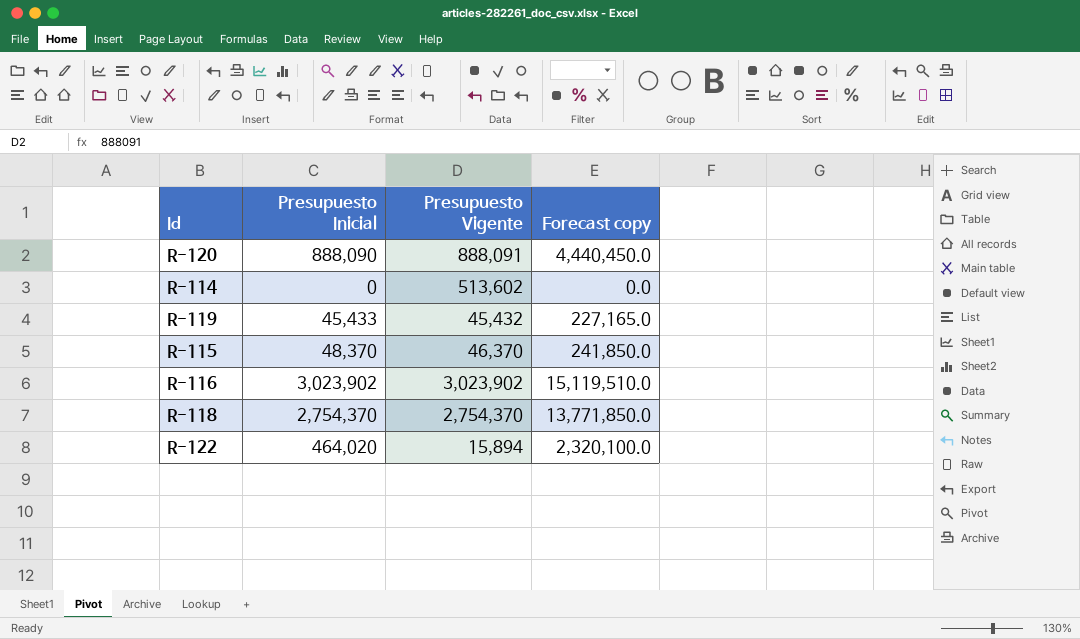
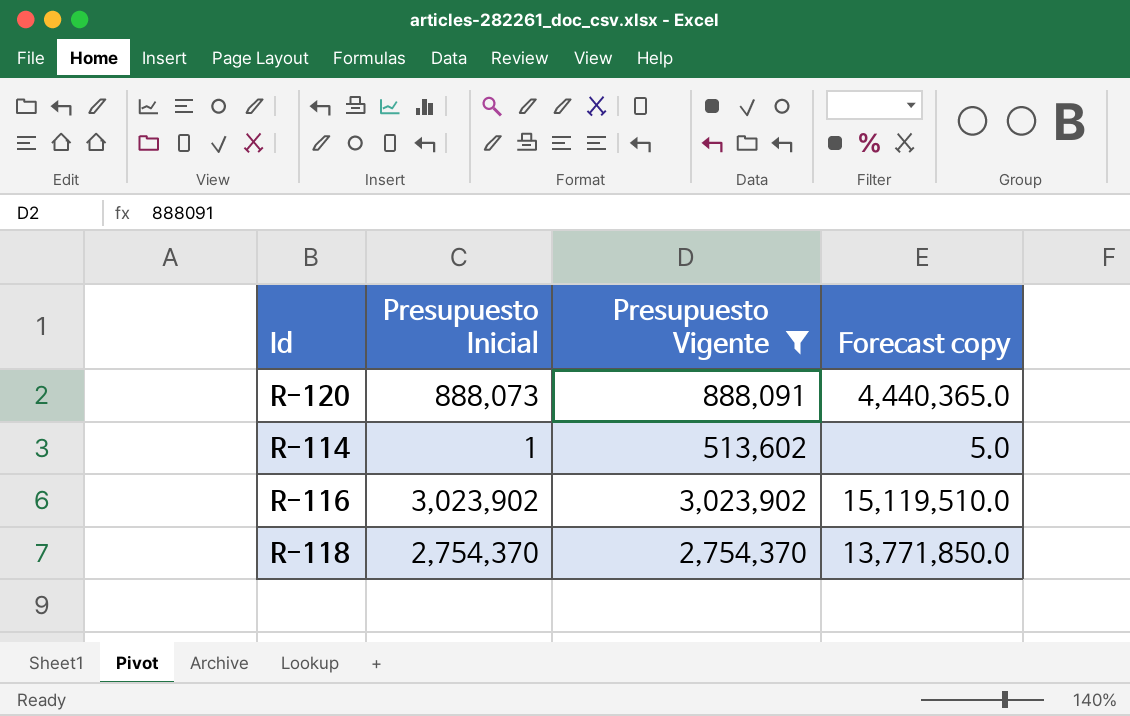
filter: none -> Presupuesto Vigente >= 513,602
R-120 | Presupuesto Inicial: 888,090 -> 888,073
R-120 | Forecast copy: 4,440,450.0 -> 4,440,365.0
R-114 | Presupuesto Inicial: 0 -> 1
R-114 | Forecast copy: 0.0 -> 5.0

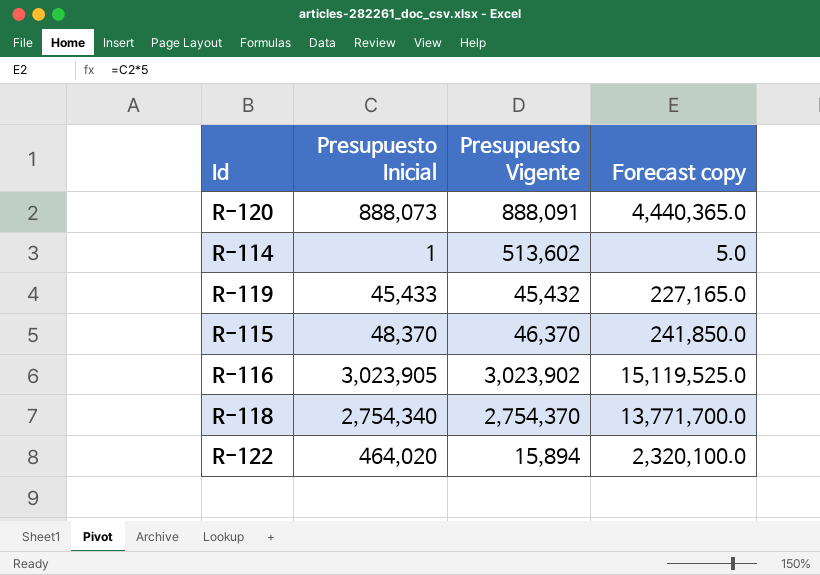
filter: Presupuesto Vigente >= 513,602 -> none
R-116 | Presupuesto Inicial: 3,023,902 -> 3,023,905
R-116 | Forecast copy: 15,119,510.0 -> 15,119,525.0
R-118 | Presupuesto Inicial: 2,754,370 -> 2,754,340
R-118 | Forecast copy: 13,771,850.0 -> 13,771,700.0

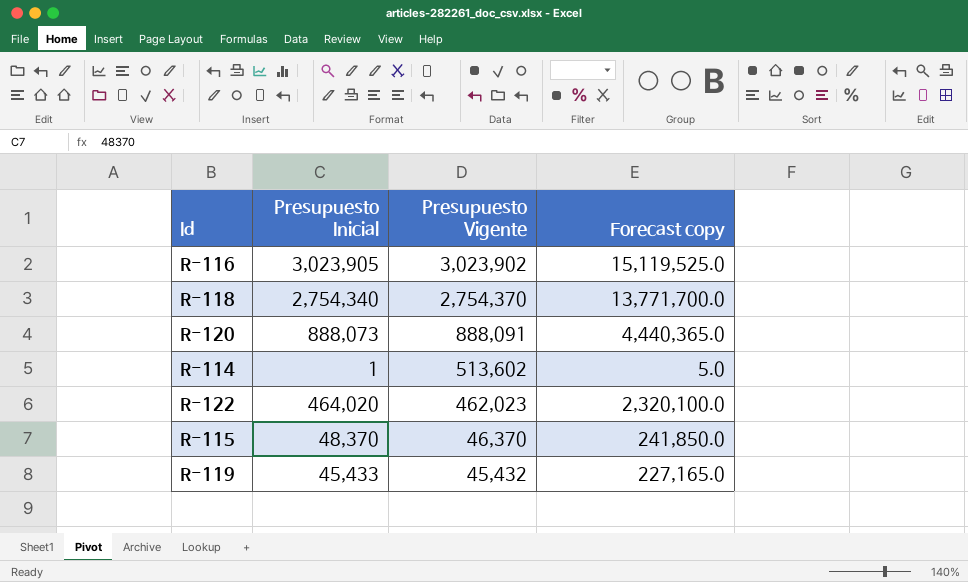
row order: none -> Presupuesto Vigente descending
R-122 | Presupuesto Vigente: 15,894 -> 462,023

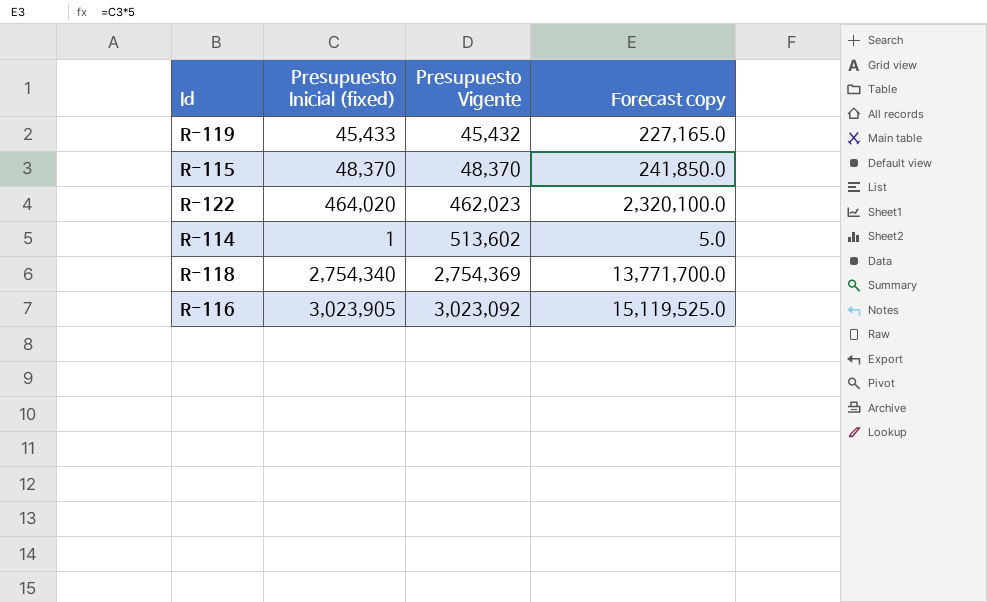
row order: Presupuesto Vigente descending -> Presupuesto Vigente ascending
column name: Presupuesto Inicial -> Presupuesto Inicial (fixed)
row R-120: 888,073 | 888,091 | 4,440,365.0 -> none
R-115 | Presupuesto Vigente: 46,370 -> 48,370
R-118 | Presupuesto Vigente: 2,754,370 -> 2,754,369
R-116 | Presupuesto Vigente: 3,023,902 -> 3,023,092

